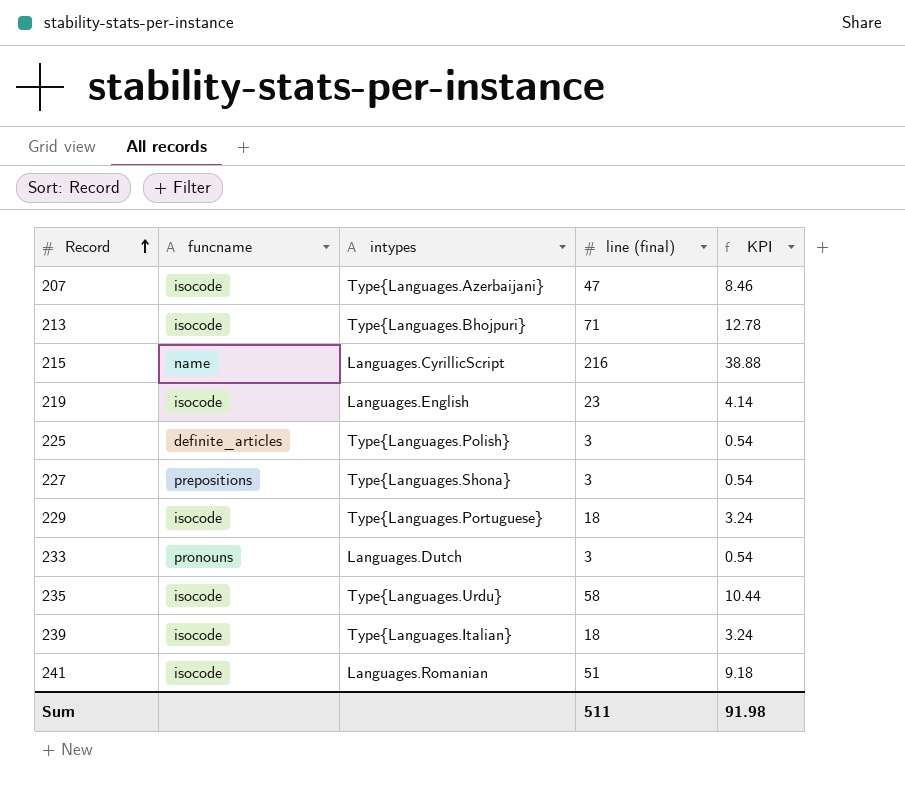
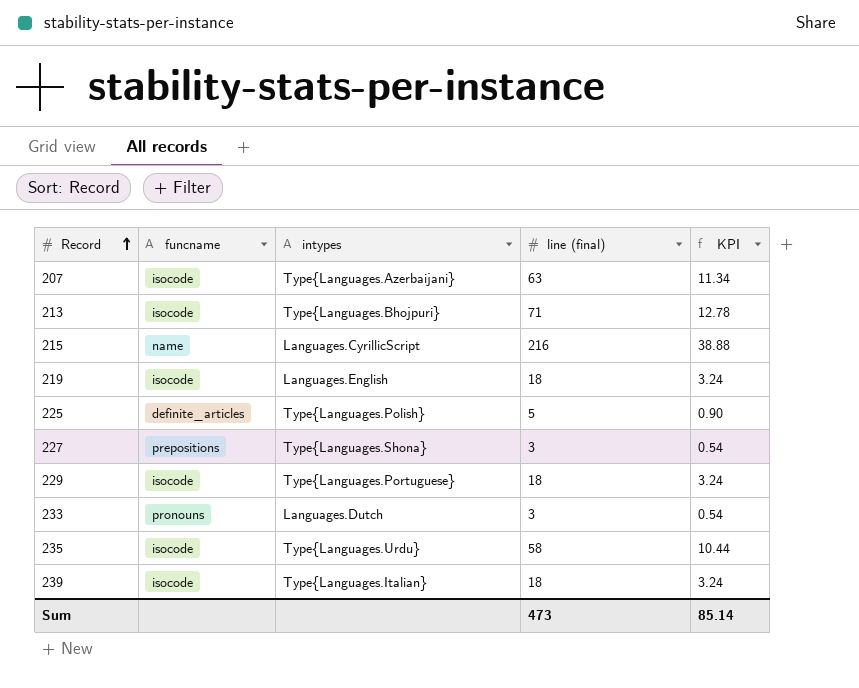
row 241: isocode | Languages.Romanian | 51 | 9.18 -> none
207 | line (final): 47 -> 63
207 | KPI: 8.46 -> 11.34
219 | line (final): 23 -> 18
219 | KPI: 4.14 -> 3.24
225 | line (final): 3 -> 5
225 | KPI: 0.54 -> 0.90
Sum | line (final): 511 -> 473
Sum | KPI: 91.98 -> 85.14

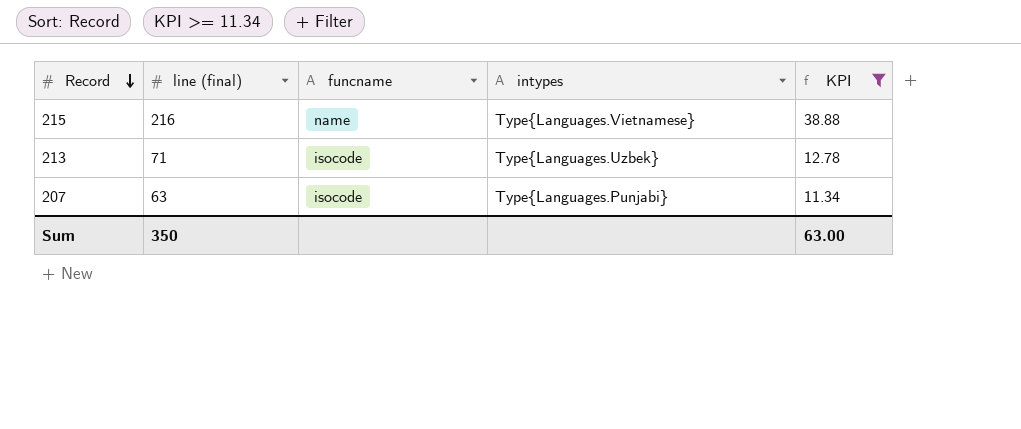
filter: none -> KPI >= 11.34
row order: Record ascending -> Record descending
column line (final) | position: 4 -> 2
215 | intypes: Languages.CyrillicScript -> Type{Languages.Vietnamese}
213 | intypes: Type{Languages.Bhojpuri} -> Type{Languages.Uzbek}
207 | intypes: Type{Languages.Azerbaijani} -> Type{Languages.Punjabi}
Sum | line (final): 473 -> 350
Sum | KPI: 85.14 -> 63.00

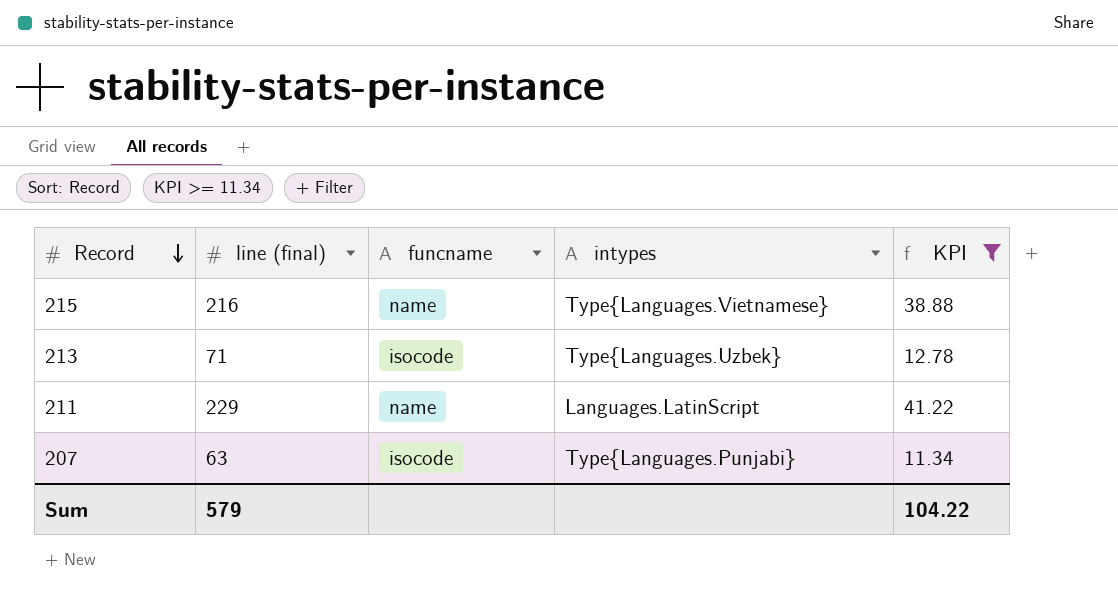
row 211: none -> 229 | name | Languages.LatinScript | 41.22
Sum | line (final): 350 -> 579
Sum | KPI: 63.00 -> 104.22

